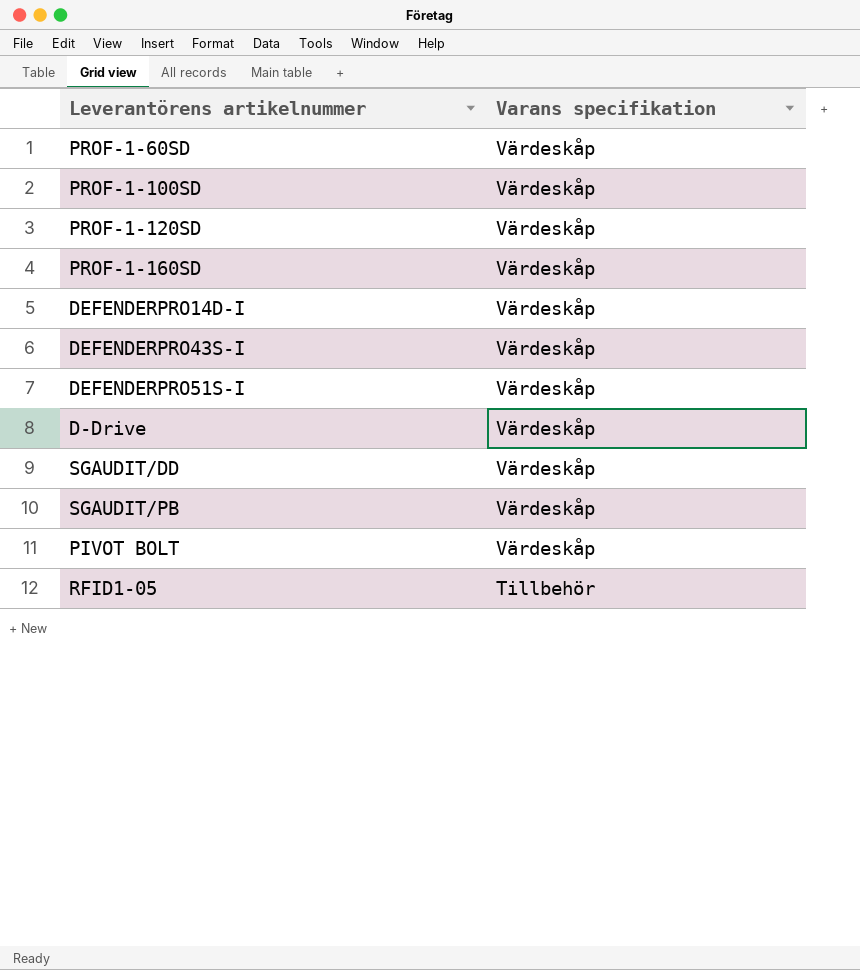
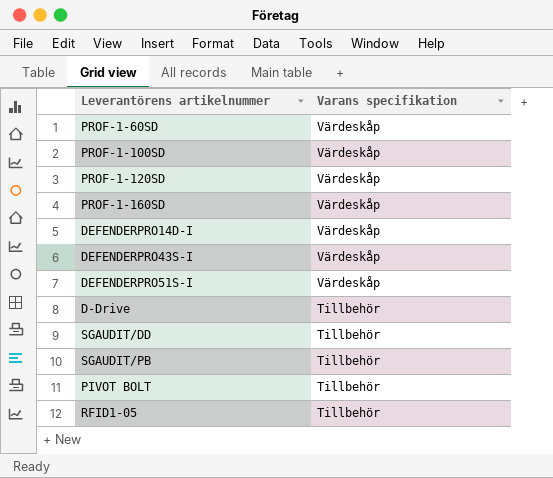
D-Drive | Varans specifikation: Värdeskåp -> Tillbehör
SGAUDIT/DD | Varans specifikation: Värdeskåp -> Tillbehör
SGAUDIT/PB | Varans specifikation: Värdeskåp -> Tillbehör
PIVOT BOLT | Varans specifikation: Värdeskåp -> Tillbehör

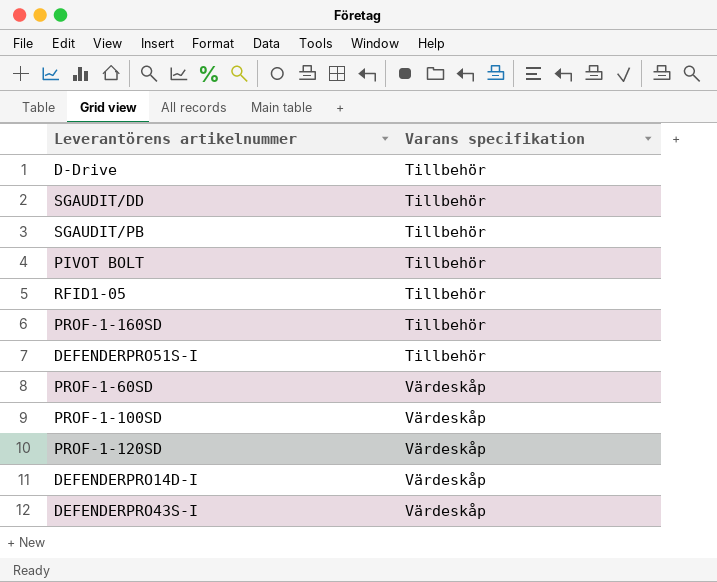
row order: Varans specifikation descending -> Varans specifikation ascending
PROF-1-160SD | Varans specifikation: Värdeskåp -> Tillbehör
DEFENDERPRO51S-I | Varans specifikation: Värdeskåp -> Tillbehör

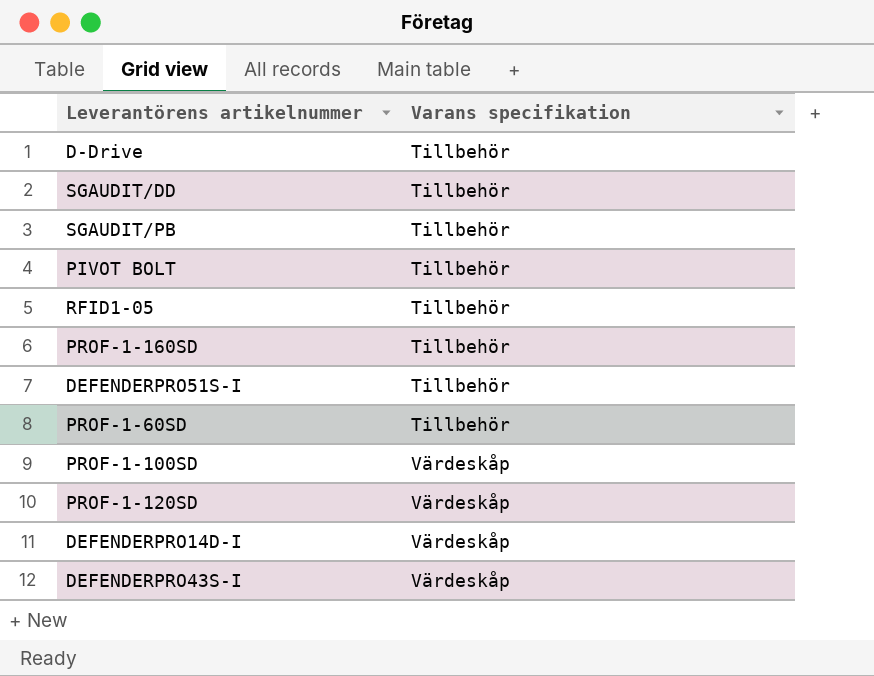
PROF-1-60SD | Varans specifikation: Värdeskåp -> Tillbehör

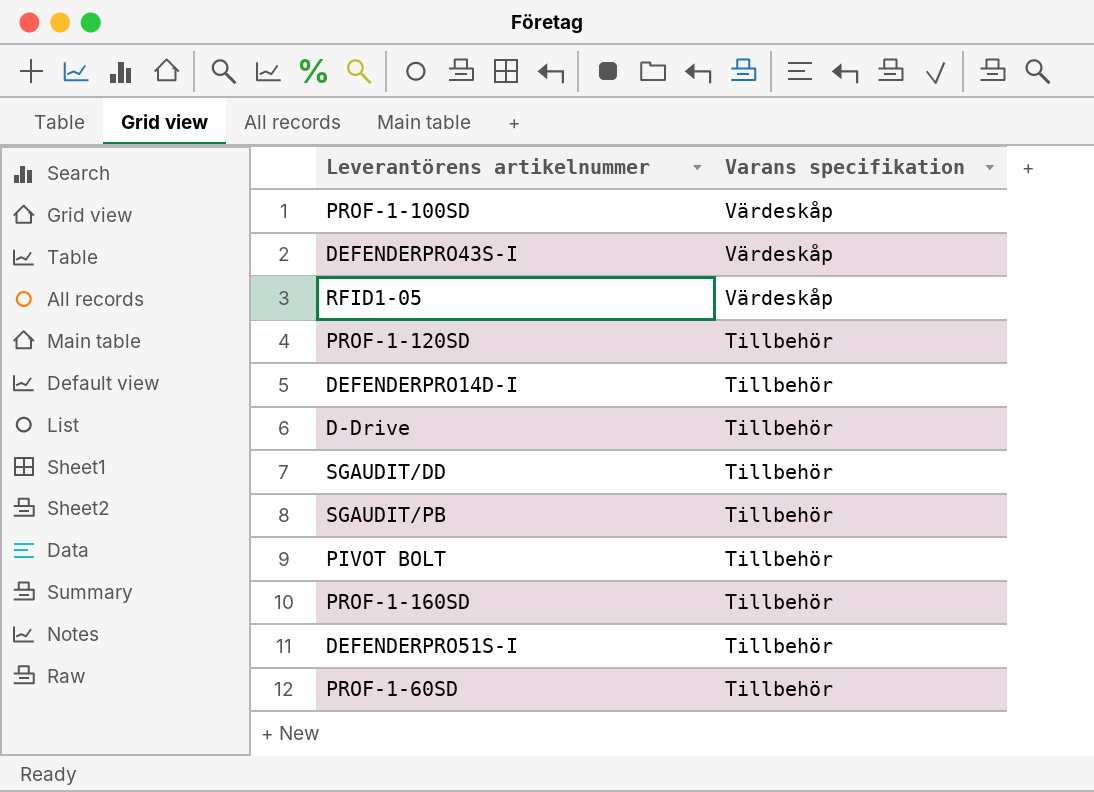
row order: Varans specifikation ascending -> Varans specifikation descending
RFID1-05 | Varans specifikation: Tillbehör -> Värdeskåp
PROF-1-120SD | Varans specifikation: Värdeskåp -> Tillbehör
DEFENDERPRO14D-I | Varans specifikation: Värdeskåp -> Tillbehör

